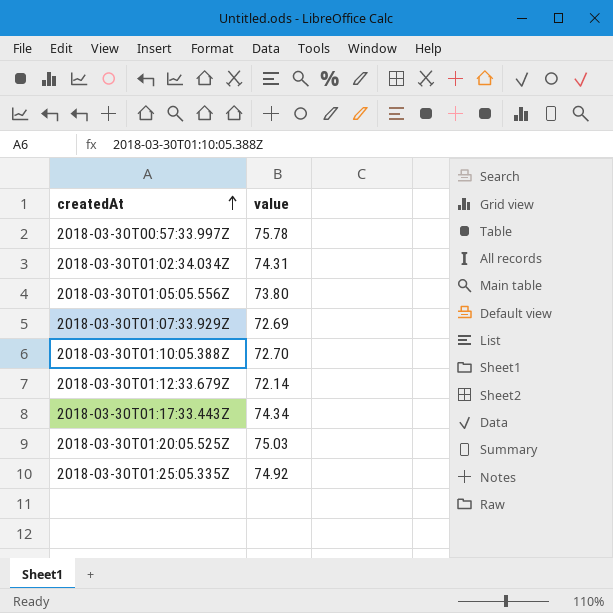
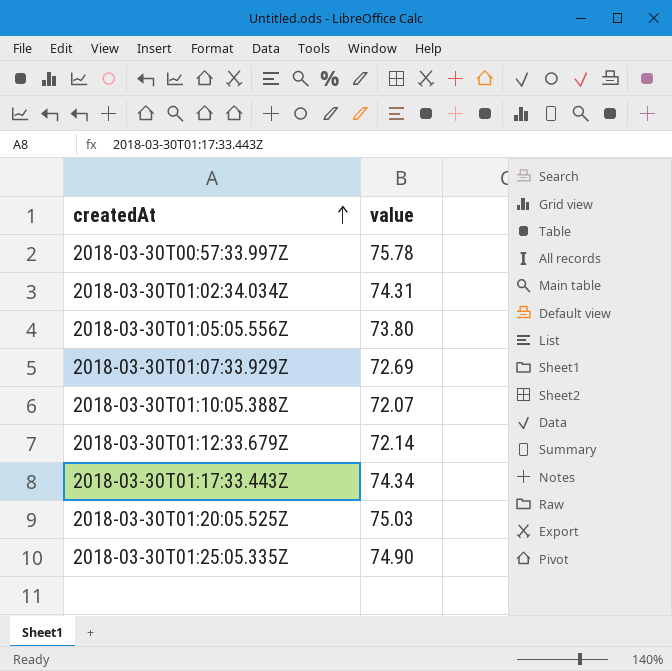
2018-03-30T01:10:05.388Z | value: 72.70 -> 72.07
2018-03-30T01:25:05.335Z | value: 74.92 -> 74.90

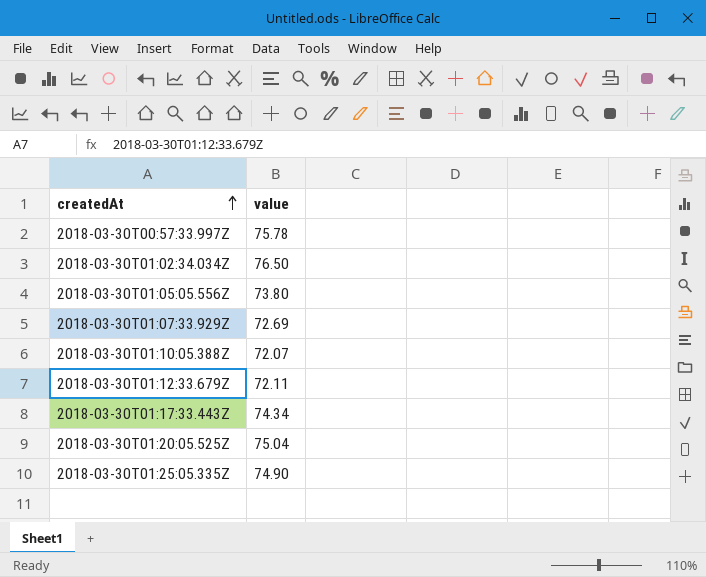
2018-03-30T01:02:34.034Z | value: 74.31 -> 76.50
2018-03-30T01:12:33.679Z | value: 72.14 -> 72.11
2018-03-30T01:20:05.525Z | value: 75.03 -> 75.04

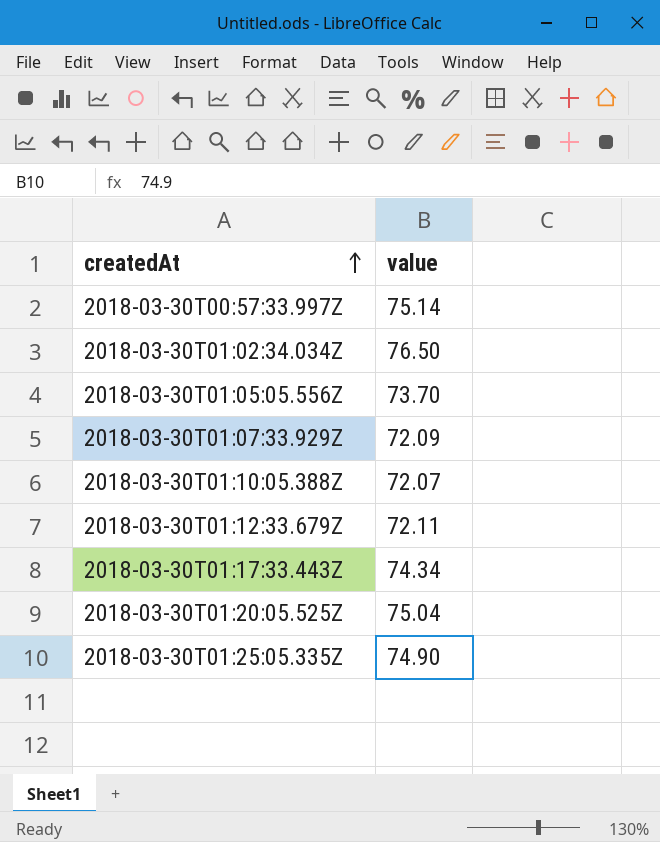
2018-03-30T00:57:33.997Z | value: 75.78 -> 75.14
2018-03-30T01:05:05.556Z | value: 73.80 -> 73.70
2018-03-30T01:07:33.929Z | value: 72.69 -> 72.09

